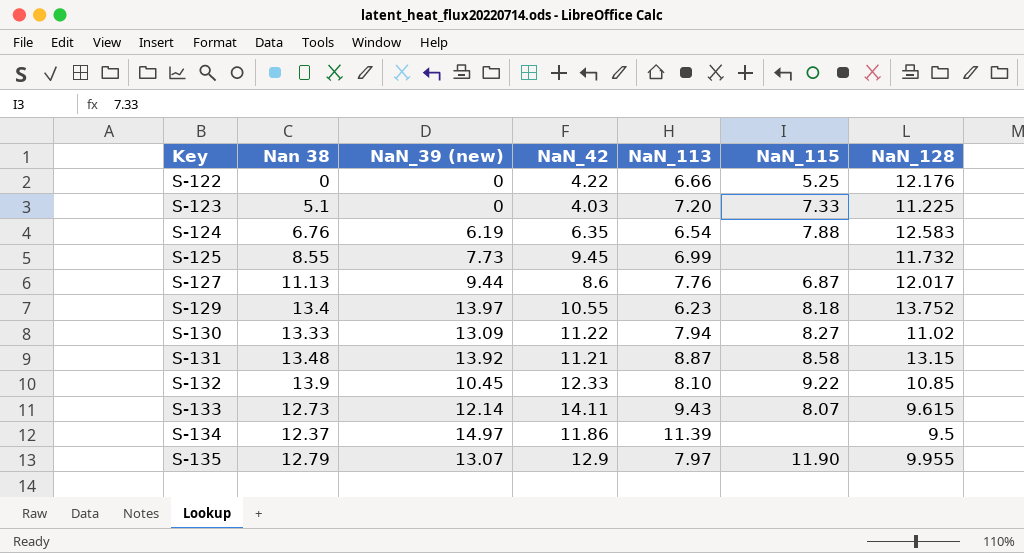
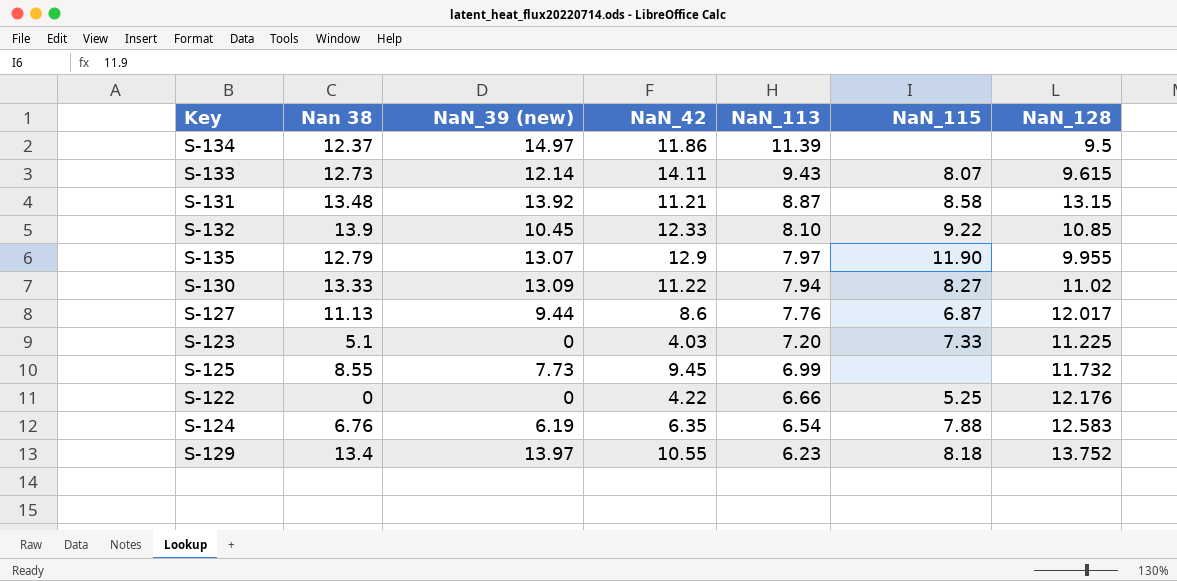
row order: Key ascending -> NaN_113 descending

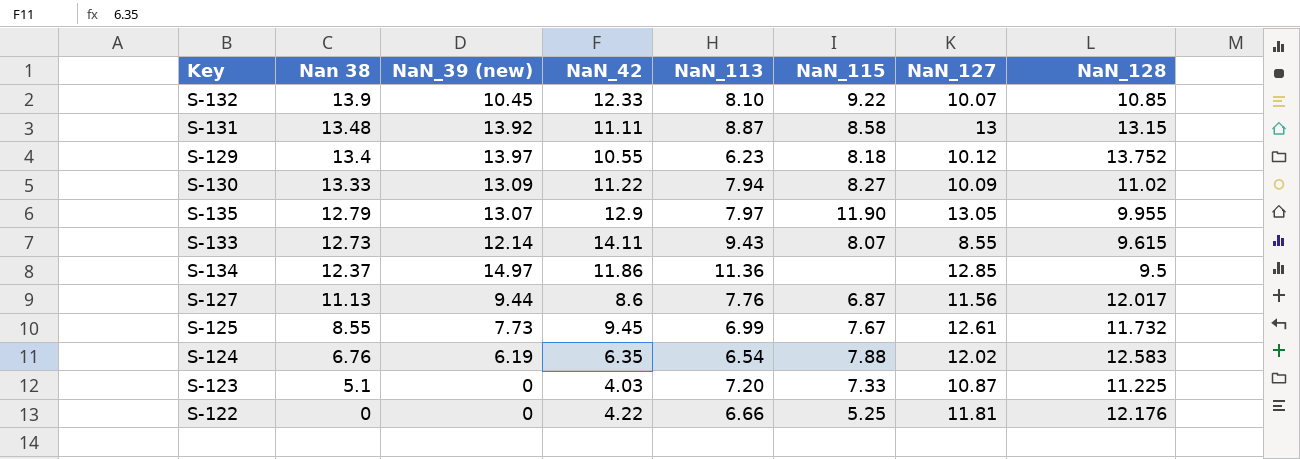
row order: NaN_113 descending -> Nan 38 descending
column NaN_127 | position: none -> 7
S-131 | NaN_42: 11.21 -> 11.11
S-134 | NaN_113: 11.39 -> 11.36
S-125 | NaN_115: none -> 7.67

